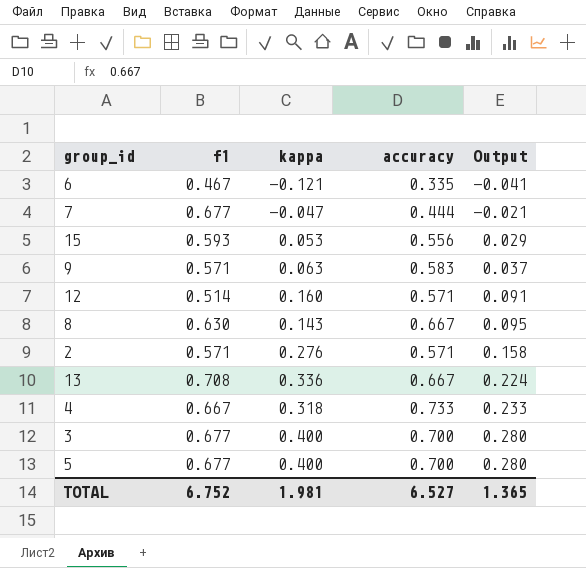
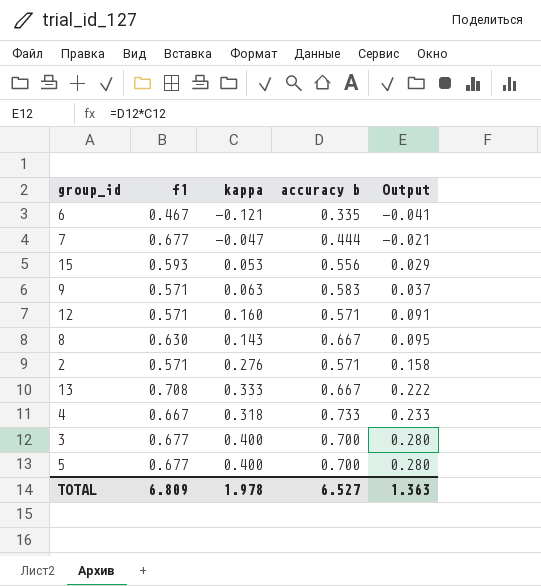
column name: accuracy -> accuracy b
12 | f1: 0.514 -> 0.571
13 | kappa: 0.336 -> 0.333
13 | Output: 0.224 -> 0.222
TOTAL | f1: 6.752 -> 6.809
TOTAL | kappa: 1.981 -> 1.978
TOTAL | Output: 1.365 -> 1.363

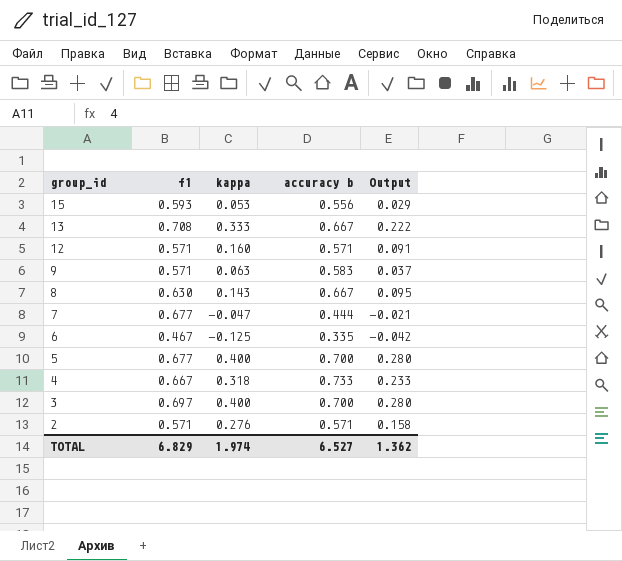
row order: Output ascending -> group_id descending
6 | kappa: -0.121 -> -0.125
6 | Output: -0.041 -> -0.042
3 | f1: 0.677 -> 0.697
TOTAL | f1: 6.809 -> 6.829
TOTAL | kappa: 1.978 -> 1.974
TOTAL | Output: 1.363 -> 1.362

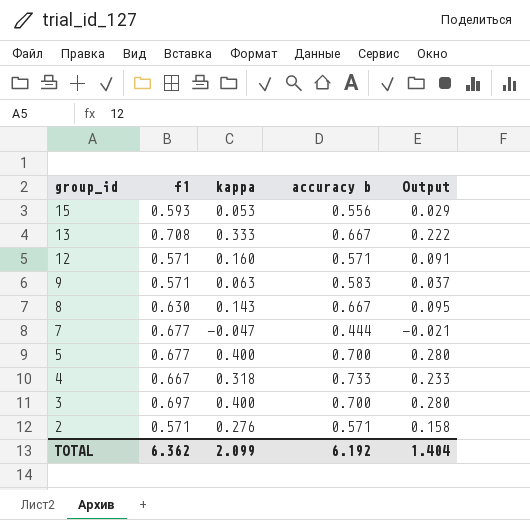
row 6: 0.467 | -0.125 | 0.335 | -0.042 -> none
TOTAL | f1: 6.829 -> 6.362
TOTAL | kappa: 1.974 -> 2.099
TOTAL | accuracy b: 6.527 -> 6.192
TOTAL | Output: 1.362 -> 1.404

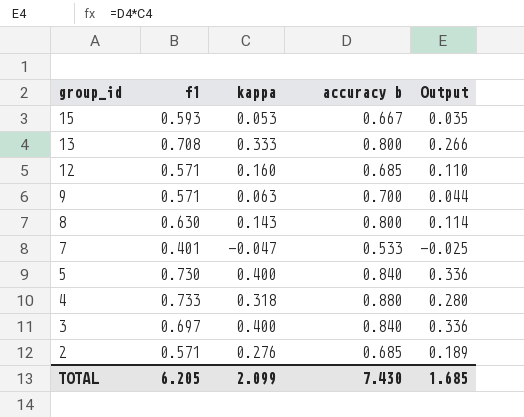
15 | accuracy b: 0.556 -> 0.667
15 | Output: 0.029 -> 0.035
13 | accuracy b: 0.667 -> 0.800
13 | Output: 0.222 -> 0.266
12 | accuracy b: 0.571 -> 0.685
12 | Output: 0.091 -> 0.110
9 | accuracy b: 0.583 -> 0.700
9 | Output: 0.037 -> 0.044
8 | accuracy b: 0.667 -> 0.800
8 | Output: 0.095 -> 0.114
7 | f1: 0.677 -> 0.401
7 | accuracy b: 0.444 -> 0.533
7 | Output: -0.021 -> -0.025
5 | f1: 0.677 -> 0.730
5 | accuracy b: 0.700 -> 0.840
5 | Output: 0.280 -> 0.336
4 | f1: 0.667 -> 0.733
4 | accuracy b: 0.733 -> 0.880
4 | Output: 0.233 -> 0.280
3 | accuracy b: 0.700 -> 0.840
3 | Output: 0.280 -> 0.336
2 | accuracy b: 0.571 -> 0.685
2 | Output: 0.158 -> 0.189
TOTAL | f1: 6.362 -> 6.205
TOTAL | accuracy b: 6.192 -> 7.430
TOTAL | Output: 1.404 -> 1.685

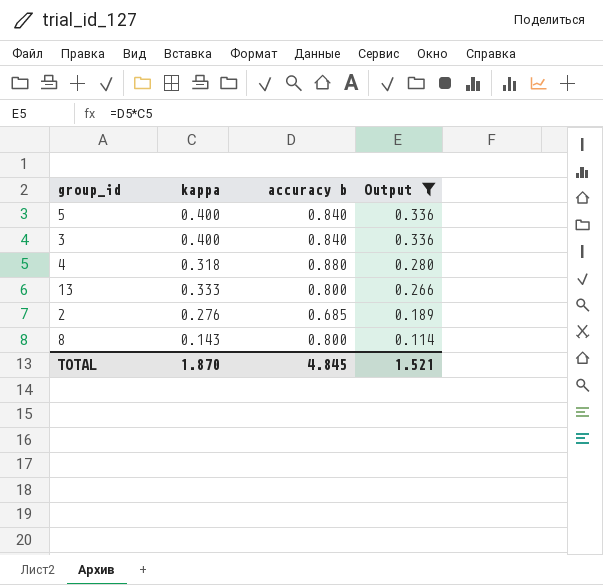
filter: none -> Output >= 0.114
row order: group_id descending -> Output descending
column f1 | position: 2 -> none
TOTAL | kappa: 2.099 -> 1.870
TOTAL | accuracy b: 7.430 -> 4.845
TOTAL | Output: 1.685 -> 1.521

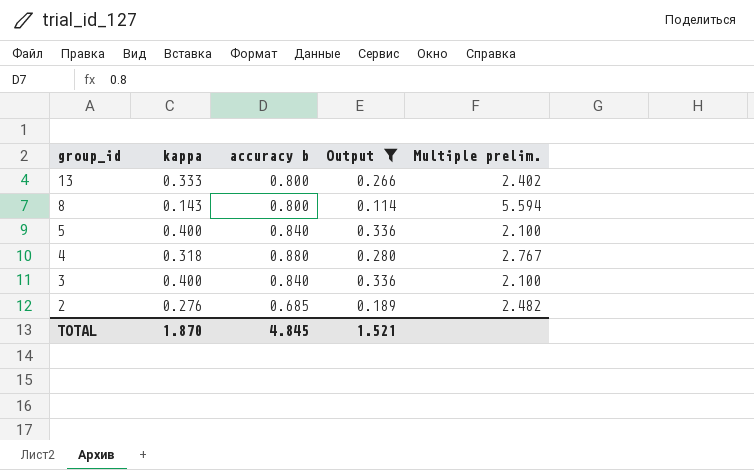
row order: Output descending -> group_id descending
column Multiple prelim. | formula: none -> [accuracy b] / [kappa]

